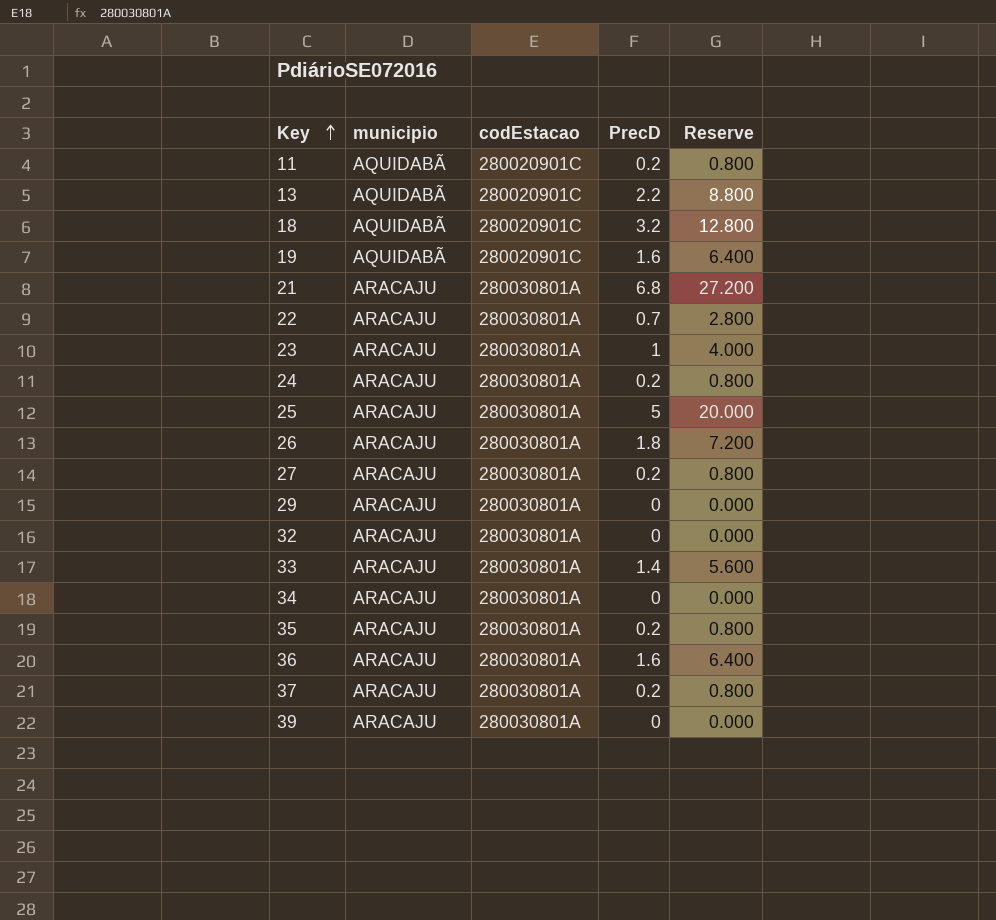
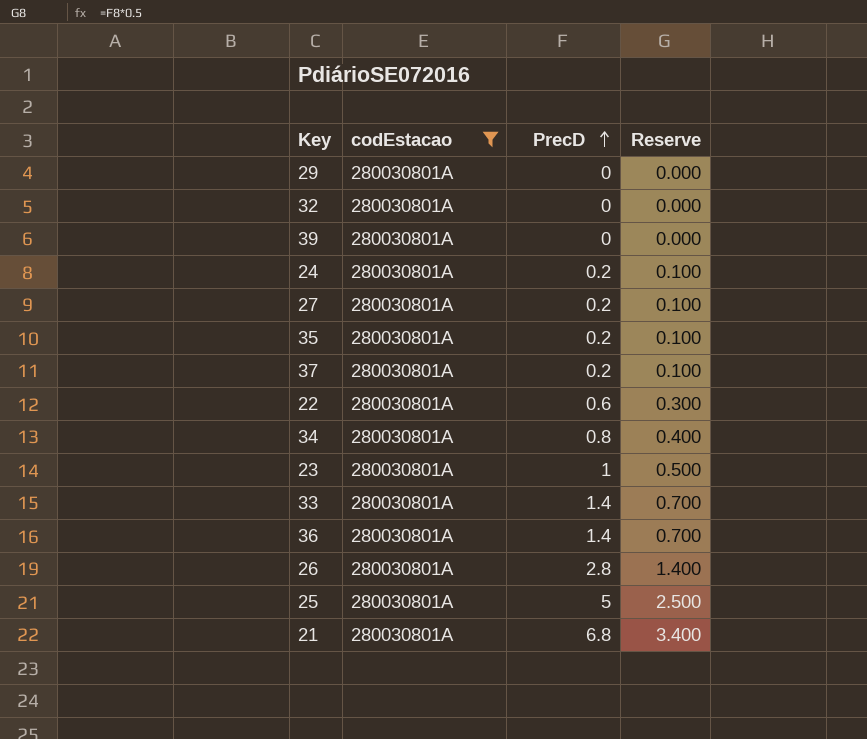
filter: none -> codEstacao = 280030801A
row order: Key ascending -> PrecD ascending
column municipio | position: 2 -> none
column Reserve | formula: [PrecD] * 4 -> [PrecD] * 0.5
22 | PrecD: 0.7 -> 0.6
34 | PrecD: 0 -> 0.8
36 | PrecD: 1.6 -> 1.4
26 | PrecD: 1.8 -> 2.8

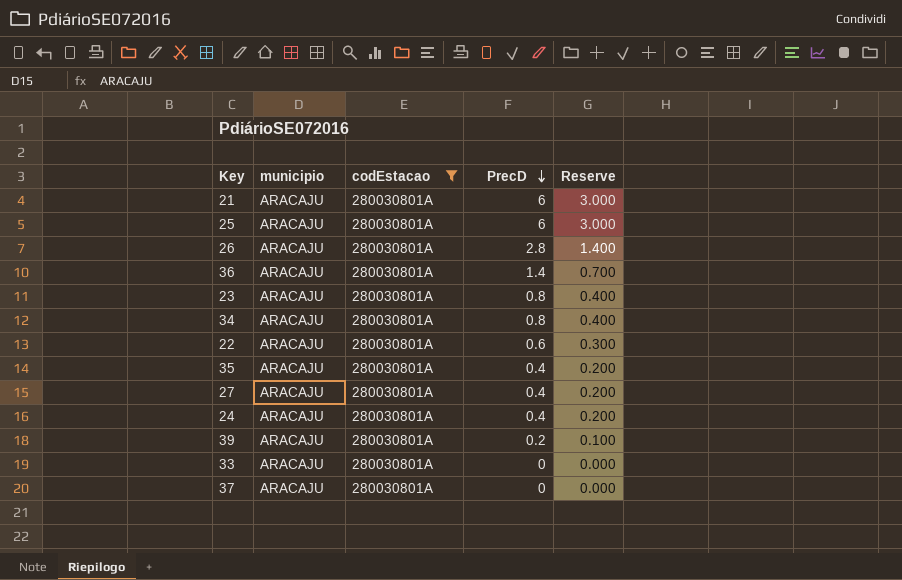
row order: PrecD ascending -> PrecD descending
column municipio | position: none -> 2
row 29: 280030801A | 0 | 0.000 -> none
row 32: 280030801A | 0 | 0.000 -> none
21 | PrecD: 6.8 -> 6
21 | Reserve: 3.400 -> 3.000
25 | PrecD: 5 -> 6
25 | Reserve: 2.500 -> 3.000
23 | PrecD: 1 -> 0.8
23 | Reserve: 0.500 -> 0.400
35 | PrecD: 0.2 -> 0.4
35 | Reserve: 0.100 -> 0.200
27 | PrecD: 0.2 -> 0.4
27 | Reserve: 0.100 -> 0.200
24 | PrecD: 0.2 -> 0.4
24 | Reserve: 0.100 -> 0.200
39 | PrecD: 0 -> 0.2
39 | Reserve: 0.000 -> 0.100
33 | PrecD: 1.4 -> 0
33 | Reserve: 0.700 -> 0.000
37 | PrecD: 0.2 -> 0
37 | Reserve: 0.100 -> 0.000

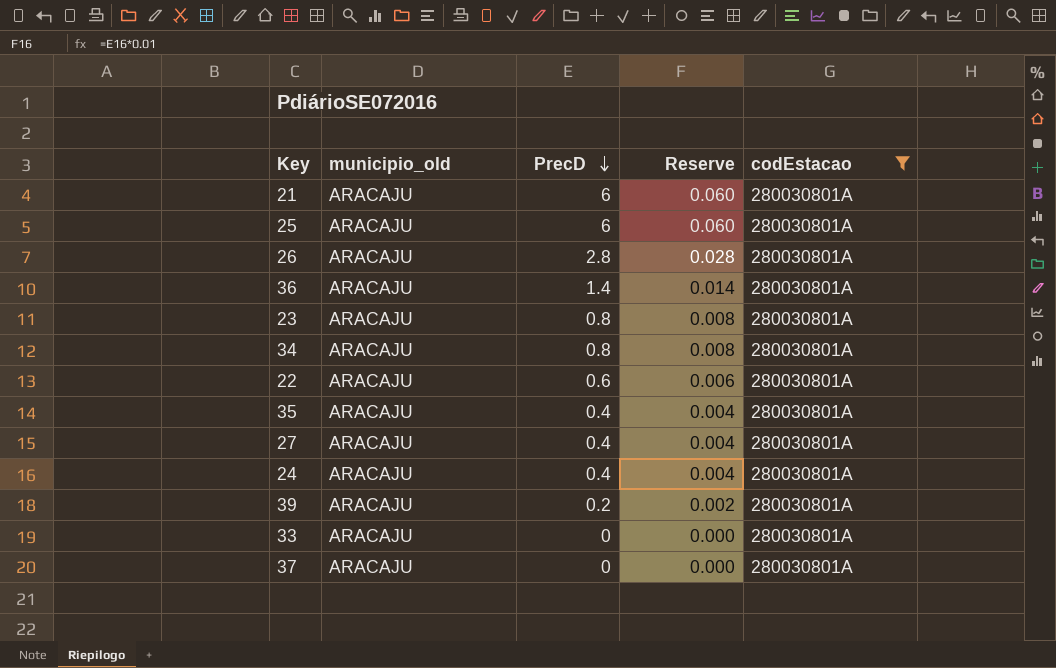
column name: municipio -> municipio_old
column Reserve | formula: [PrecD] * 0.5 -> [PrecD] * 0.01
column codEstacao | position: 3 -> 5

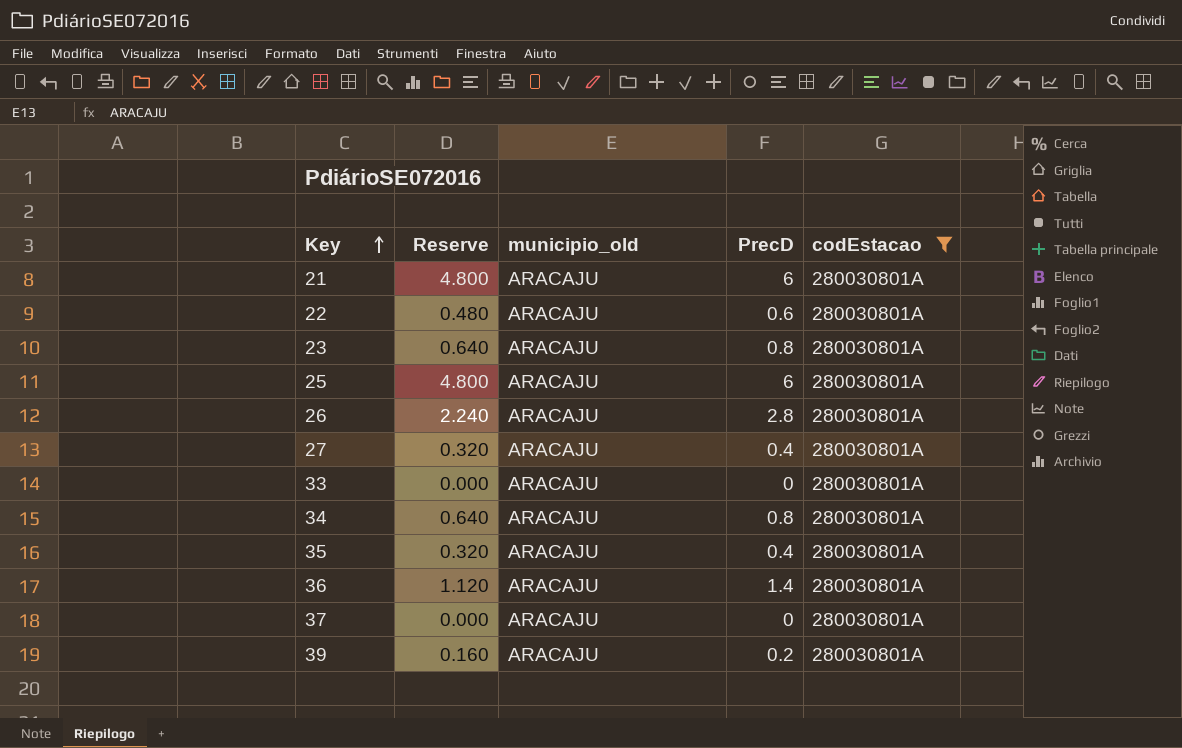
row order: PrecD descending -> Key ascending
column Reserve | formula: [PrecD] * 0.01 -> [PrecD] * 0.8
column Reserve | position: 4 -> 2
row 24: ARACAJU | 0.4 | 0.004 | 280030801A -> none

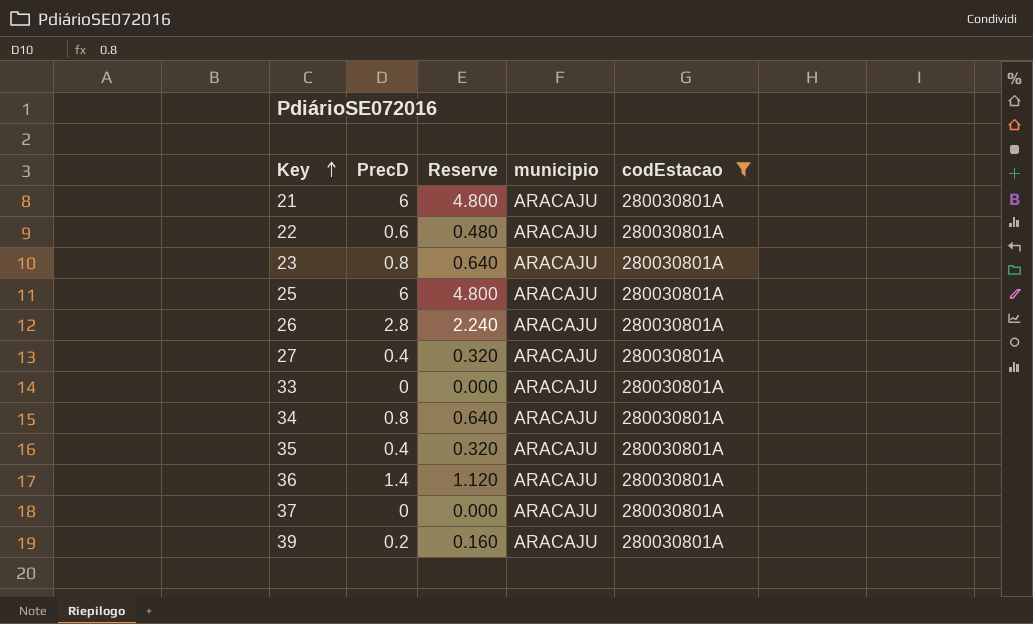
column PrecD | position: 4 -> 2
column name: municipio_old -> municipio

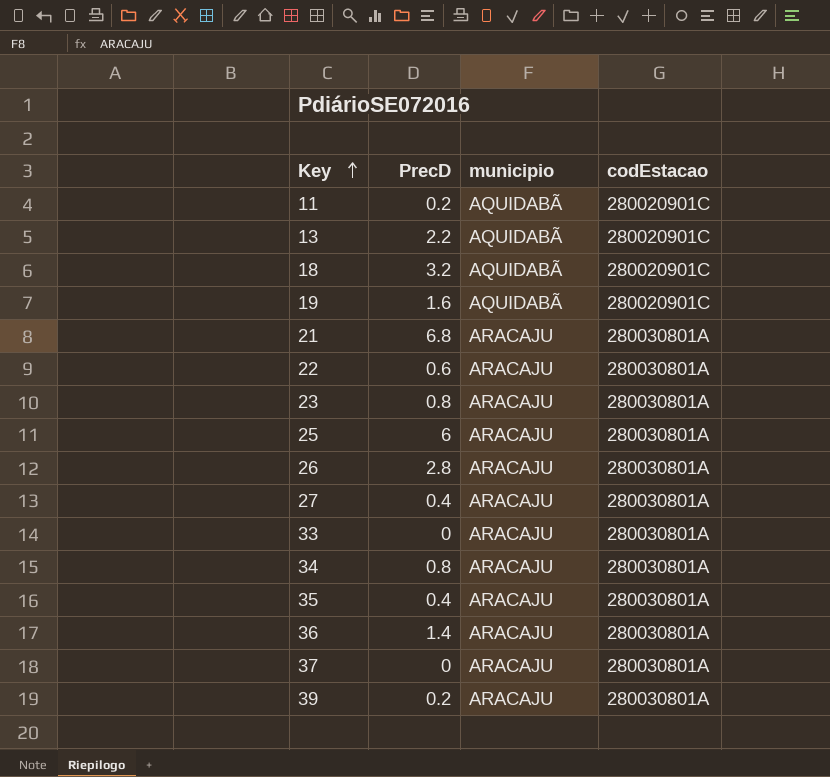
filter: codEstacao = 280030801A -> none
column Reserve | formula: [PrecD] * 0.8 -> none
21 | PrecD: 6 -> 6.8

